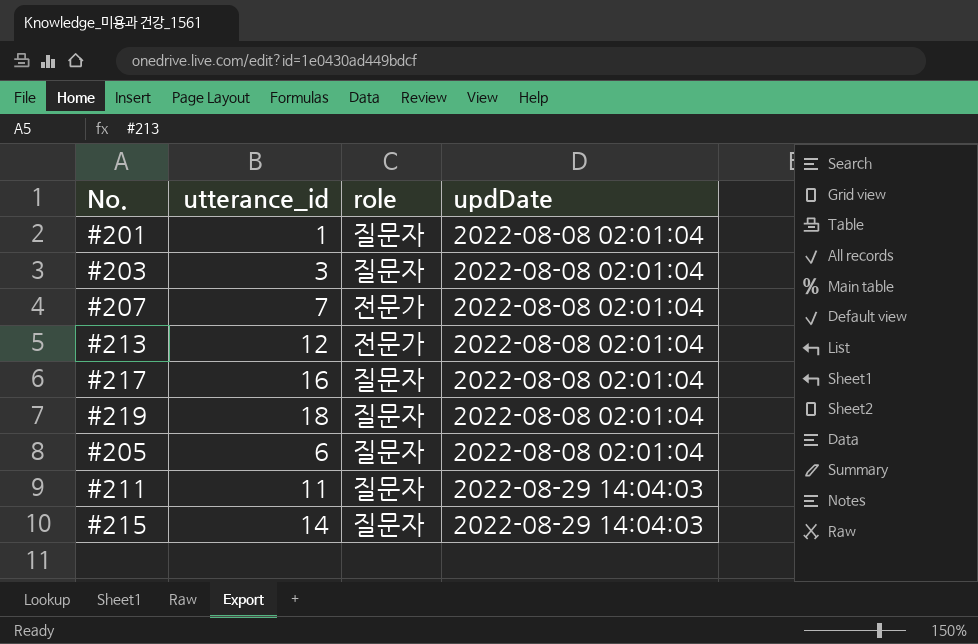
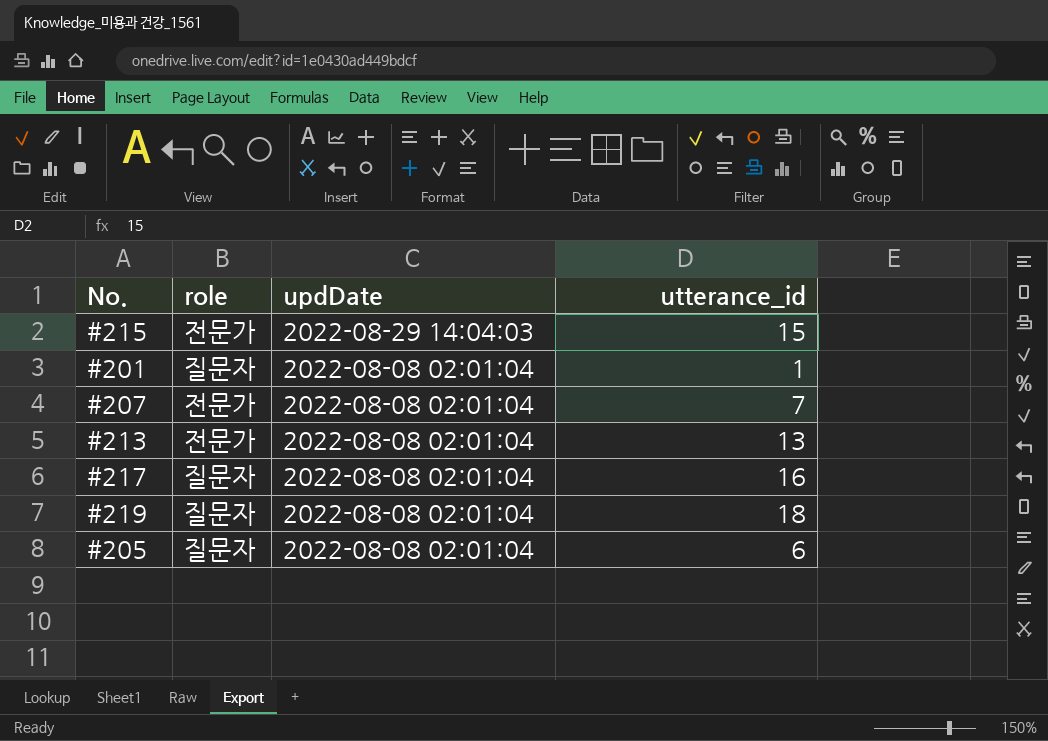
row order: updDate ascending -> updDate descending
column utterance_id | position: 2 -> 4
row #203: 3 | 질문자 | 2022-08-08 02:01:04 -> none
row #211: 11 | 질문자 | 2022-08-29 14:04:03 -> none
#215 | role: 질문자 -> 전문가
#215 | utterance_id: 14 -> 15
#213 | utterance_id: 12 -> 13

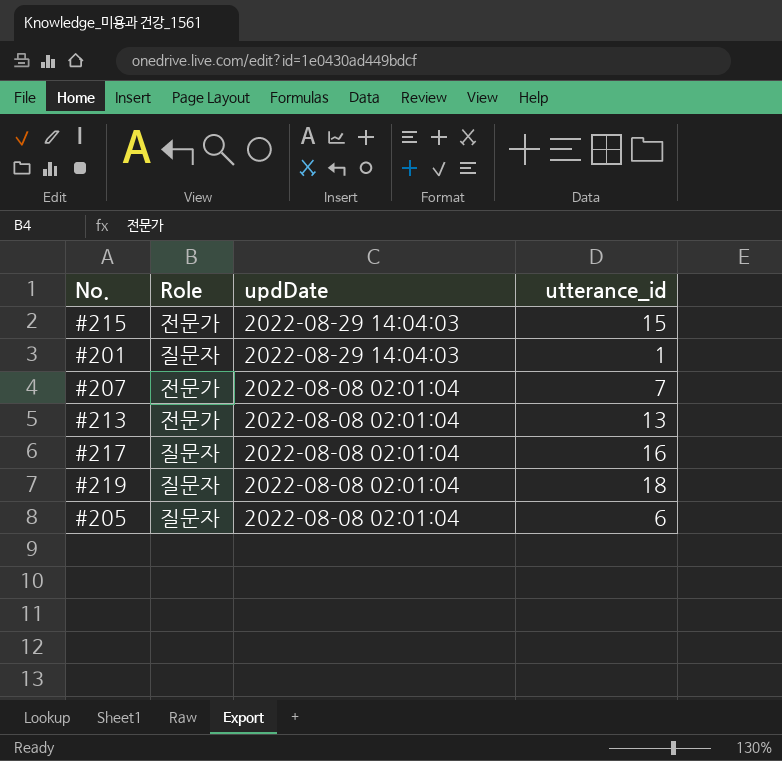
column name: role -> Role
#201 | updDate: 2022-08-08 02:01:04 -> 2022-08-29 14:04:03

